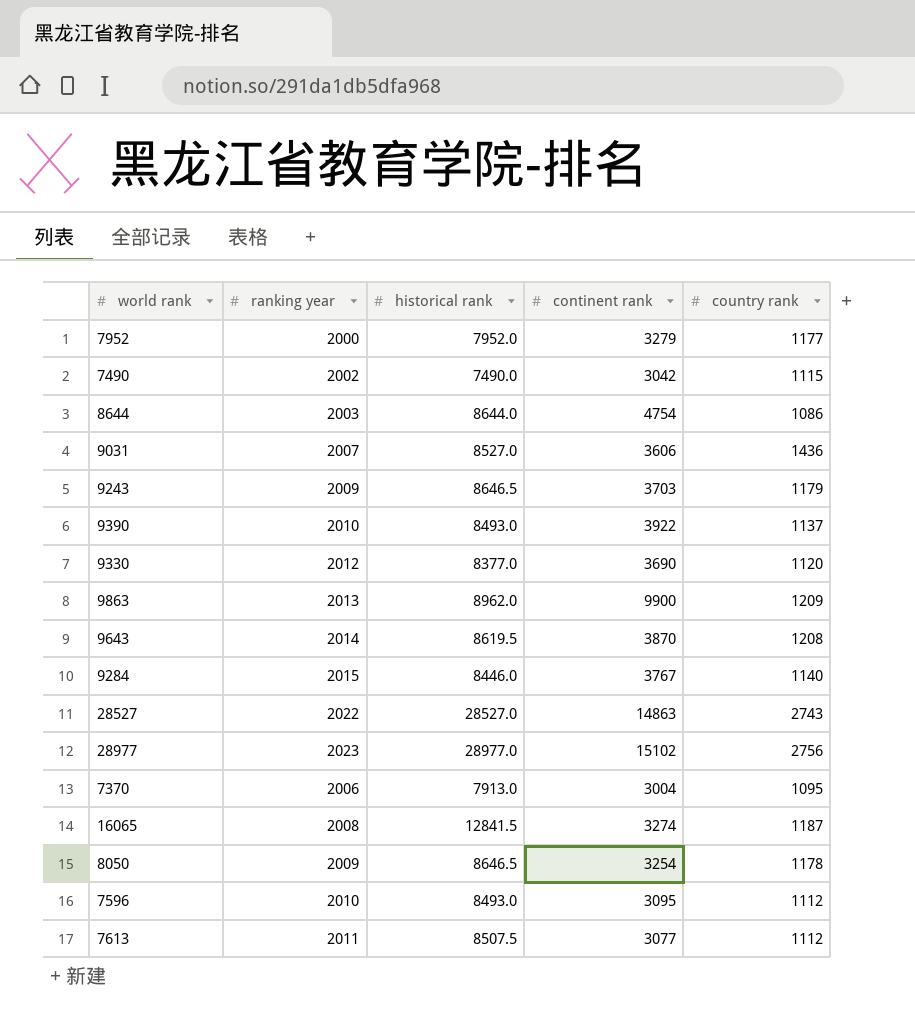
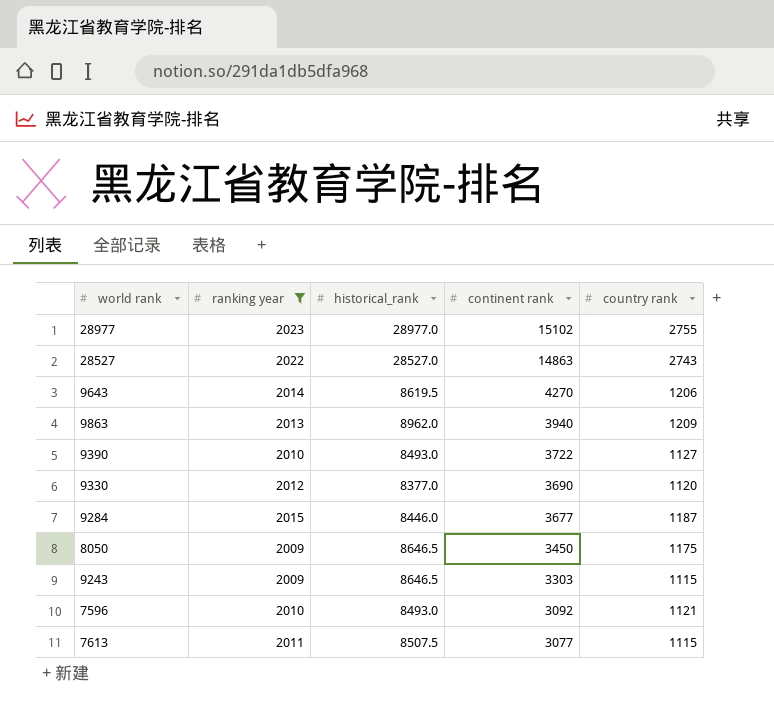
filter: none -> ranking year >= 2009
row order: none -> continent rank descending
column name: historical rank -> historical_rank
28977 | country rank: 2756 -> 2755
9643 | continent rank: 3870 -> 4270
9643 | country rank: 1208 -> 1206
9863 | continent rank: 9900 -> 3940
9390 | continent rank: 3922 -> 3722
9390 | country rank: 1137 -> 1127
9284 | continent rank: 3767 -> 3677
9284 | country rank: 1140 -> 1187
8050 | continent rank: 3254 -> 3450
8050 | country rank: 1178 -> 1175
9243 | continent rank: 3703 -> 3303
9243 | country rank: 1179 -> 1115
7596 | continent rank: 3095 -> 3092
7596 | country rank: 1112 -> 1121
7613 | country rank: 1112 -> 1115

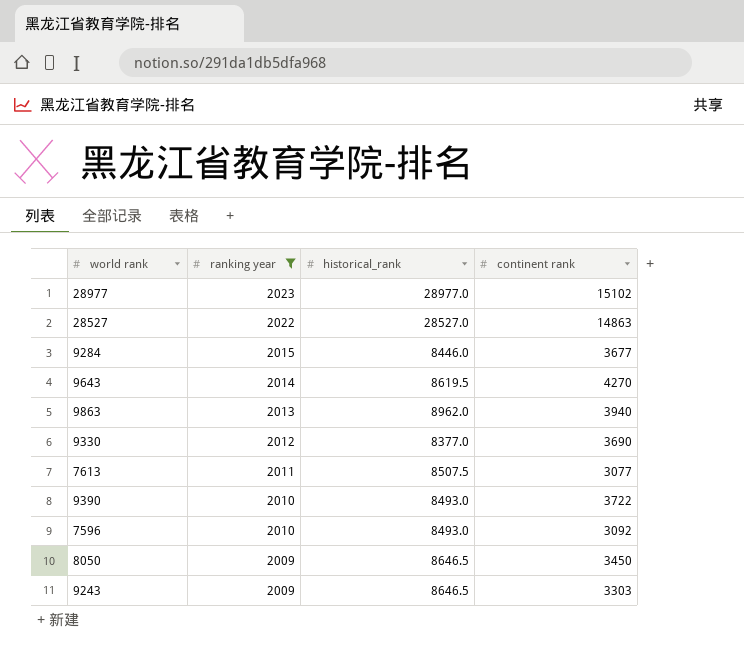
row order: continent rank descending -> ranking year descending
column country rank | position: 5 -> none

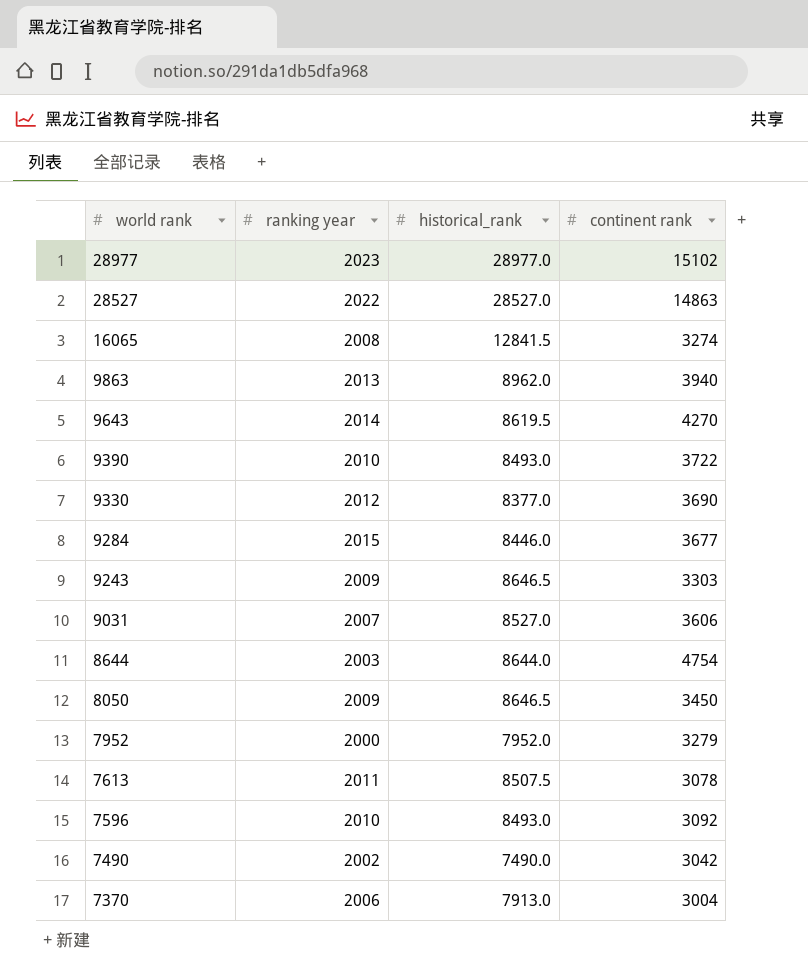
filter: ranking year >= 2009 -> none
row order: ranking year descending -> world rank descending
7613 | continent rank: 3077 -> 3078

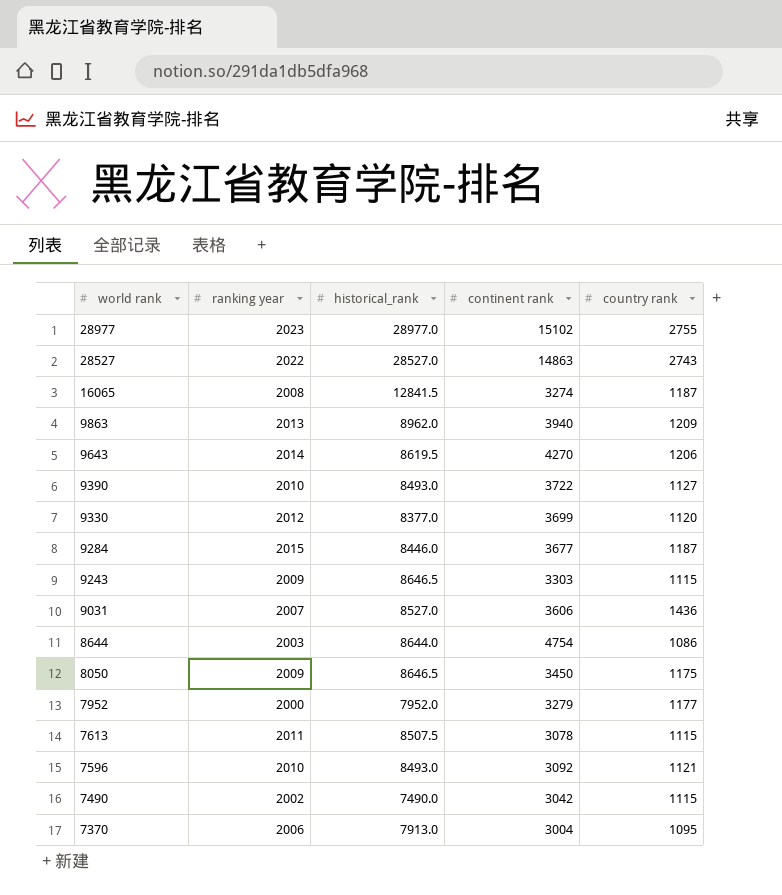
column country rank | position: none -> 5
9330 | continent rank: 3690 -> 3699

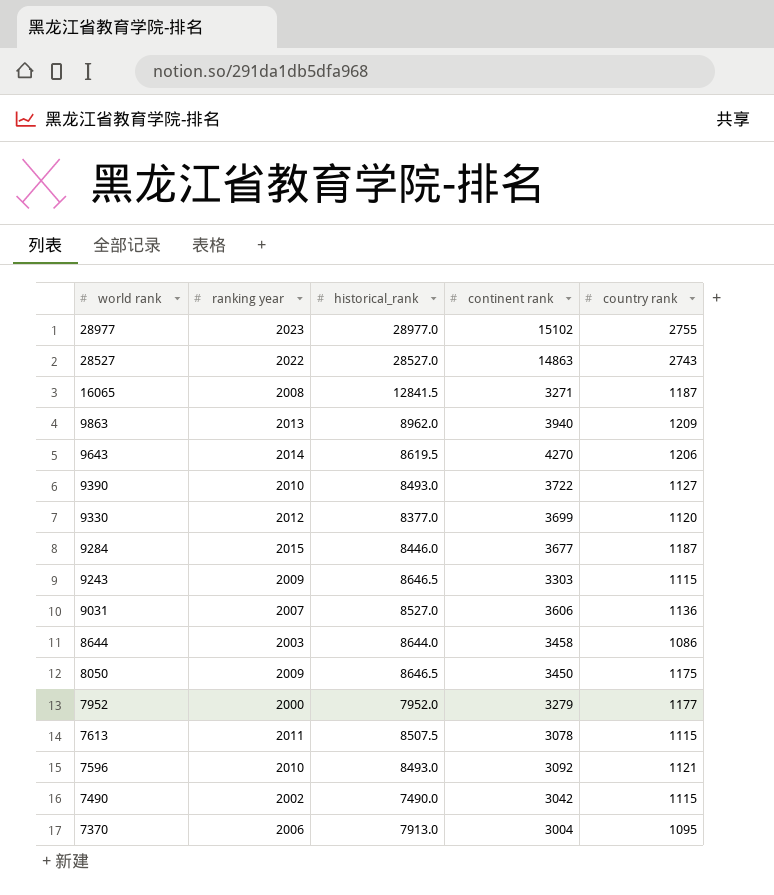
16065 | continent rank: 3274 -> 3271
9031 | country rank: 1436 -> 1136
8644 | continent rank: 4754 -> 3458

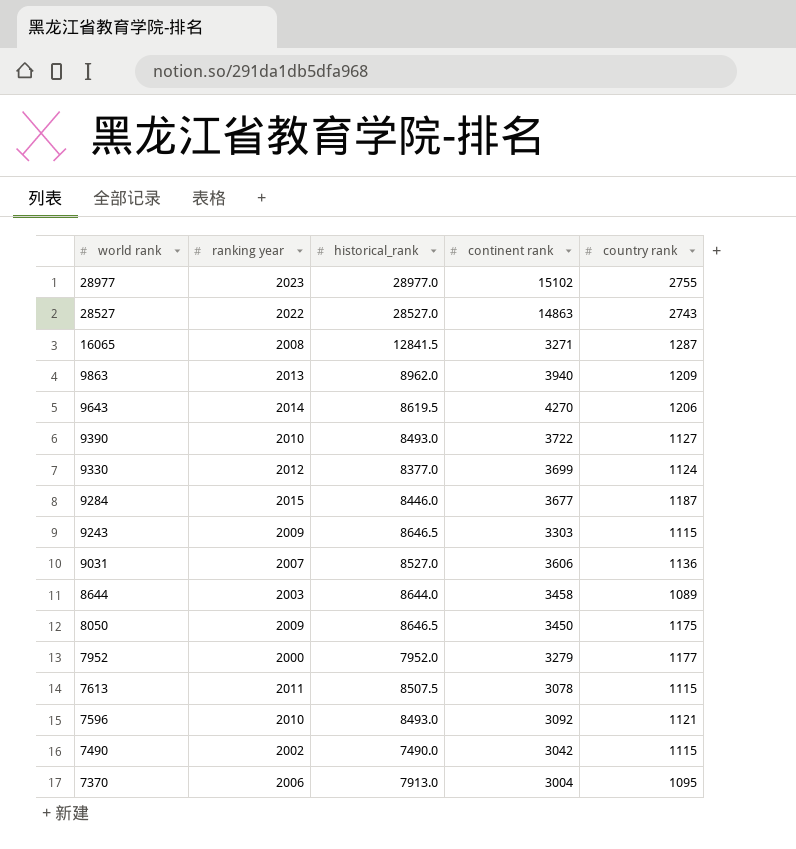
16065 | country rank: 1187 -> 1287
9330 | country rank: 1120 -> 1124
8644 | country rank: 1086 -> 1089

